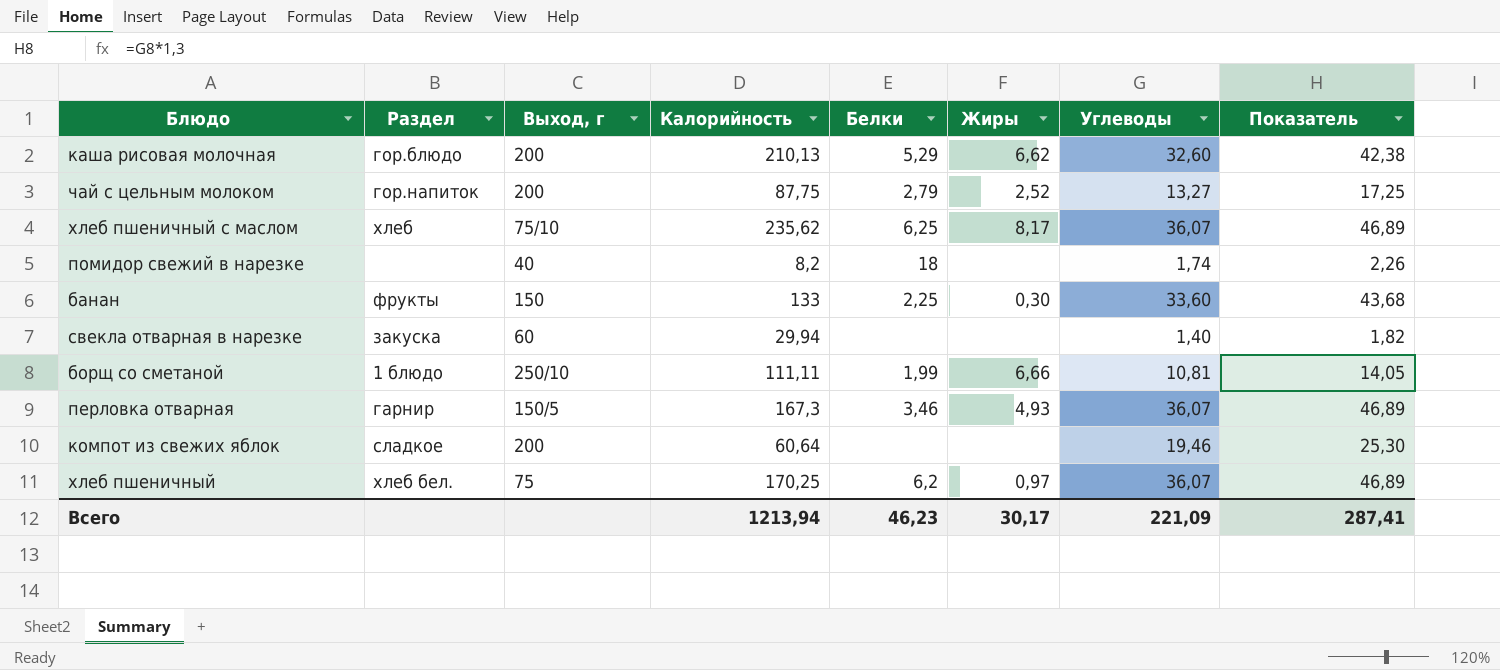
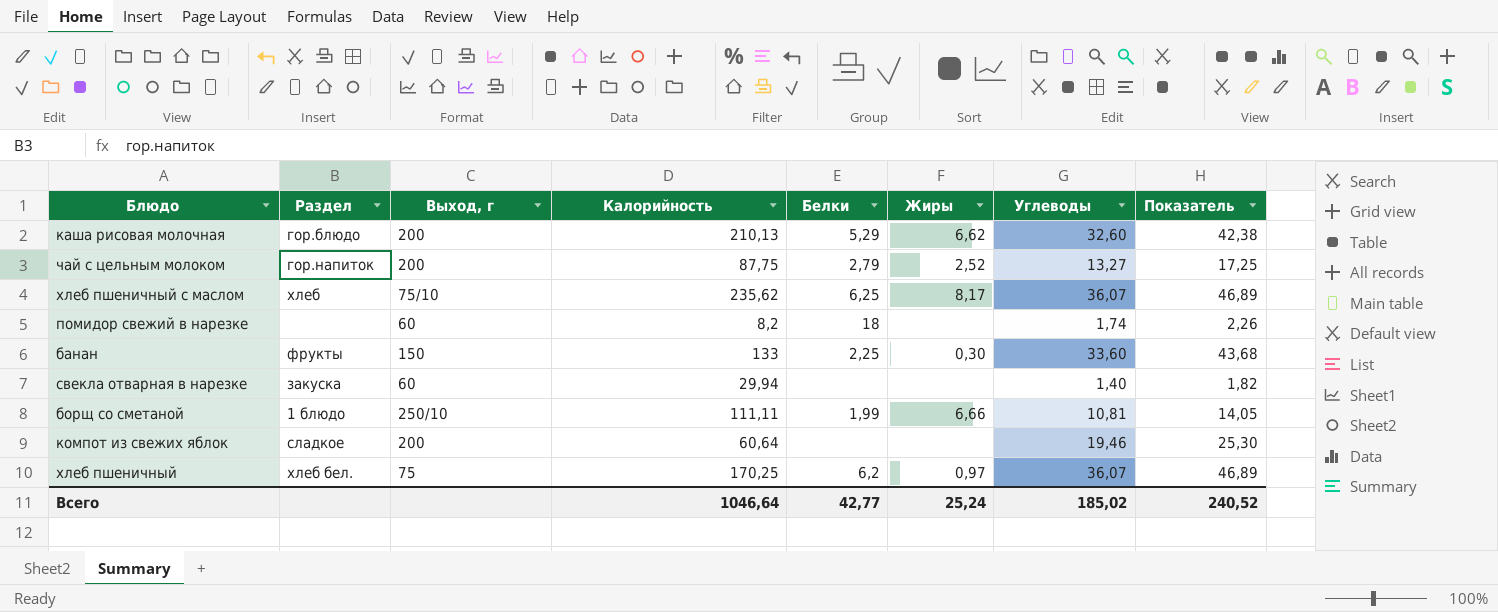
row перловка отварная: гарнир | 150/5 | 167,3 | 3,46 | 4,93 | 36,07 | 46,89 -> none
помидор свежий в нарезке | Выход, г: 40 -> 60
Всего | Калорийность: 1213,94 -> 1046,64
Всего | Белки: 46,23 -> 42,77
Всего | Жиры: 30,17 -> 25,24
Всего | Углеводы: 221,09 -> 185,02
Всего | Показатель: 287,41 -> 240,52

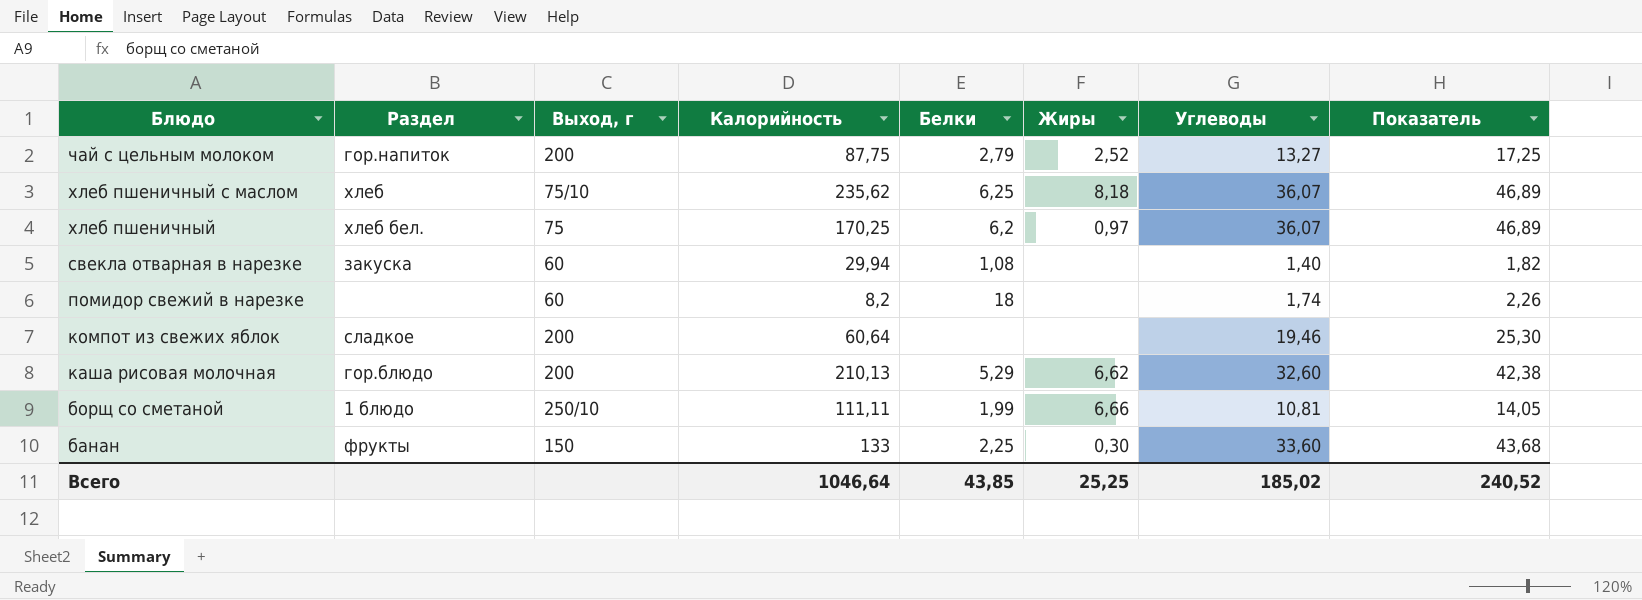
row order: none -> Блюдо descending
хлеб пшеничный с маслом | Жиры: 8,17 -> 8,18
свекла отварная в нарезке | Белки: none -> 1,08
Всего | Белки: 42,77 -> 43,85
Всего | Жиры: 25,24 -> 25,25

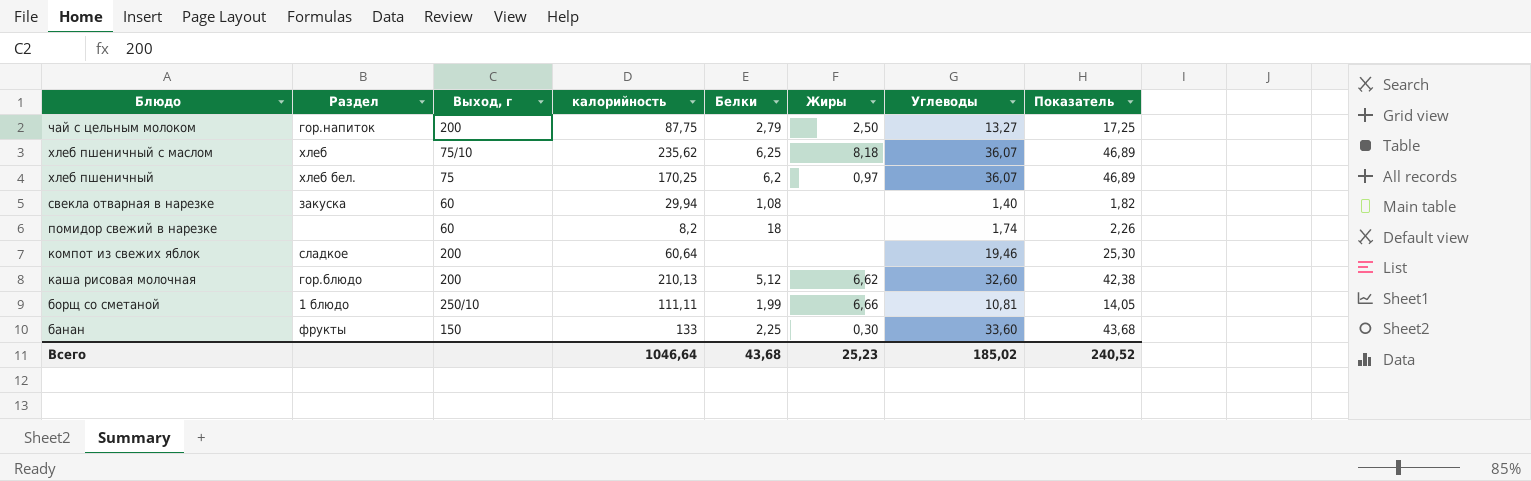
column name: Калорийность -> калорийность
чай с цельным молоком | Жиры: 2,52 -> 2,50
каша рисовая молочная | Белки: 5,29 -> 5,12
Всего | Белки: 43,85 -> 43,68
Всего | Жиры: 25,25 -> 25,23

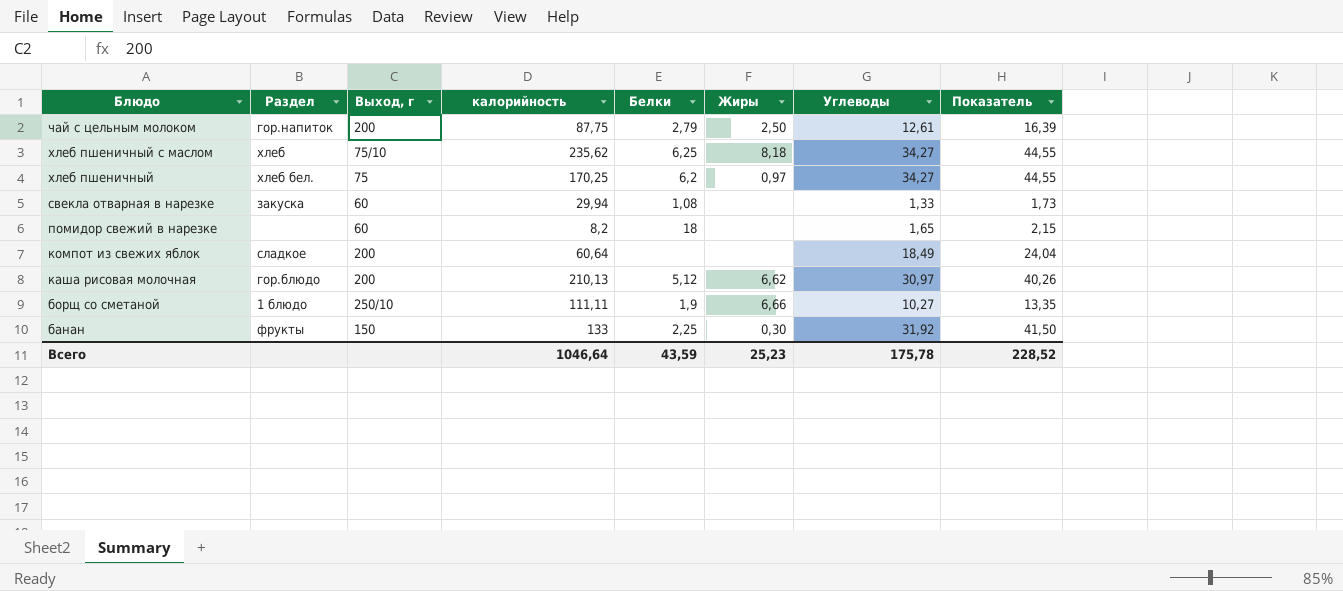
чай с цельным молоком | Углеводы: 13,27 -> 12,61
чай с цельным молоком | Показатель: 17,25 -> 16,39
хлеб пшеничный с маслом | Углеводы: 36,07 -> 34,27
хлеб пшеничный с маслом | Показатель: 46,89 -> 44,55
хлеб пшеничный | Углеводы: 36,07 -> 34,27
хлеб пшеничный | Показатель: 46,89 -> 44,55
свекла отварная в нарезке | Углеводы: 1,40 -> 1,33
свекла отварная в нарезке | Показатель: 1,82 -> 1,73
помидор свежий в нарезке | Углеводы: 1,74 -> 1,65
помидор свежий в нарезке | Показатель: 2,26 -> 2,15
компот из свежих яблок | Углеводы: 19,46 -> 18,49
компот из свежих яблок | Показатель: 25,30 -> 24,04
каша рисовая молочная | Углеводы: 32,60 -> 30,97
каша рисовая молочная | Показатель: 42,38 -> 40,26
борщ со сметаной | Белки: 1,99 -> 1,9
борщ со сметаной | Углеводы: 10,81 -> 10,27
борщ со сметаной | Показатель: 14,05 -> 13,35
банан | Углеводы: 33,60 -> 31,92
банан | Показатель: 43,68 -> 41,50
Всего | Белки: 43,68 -> 43,59
Всего | Углеводы: 185,02 -> 175,78
Всего | Показатель: 240,52 -> 228,52

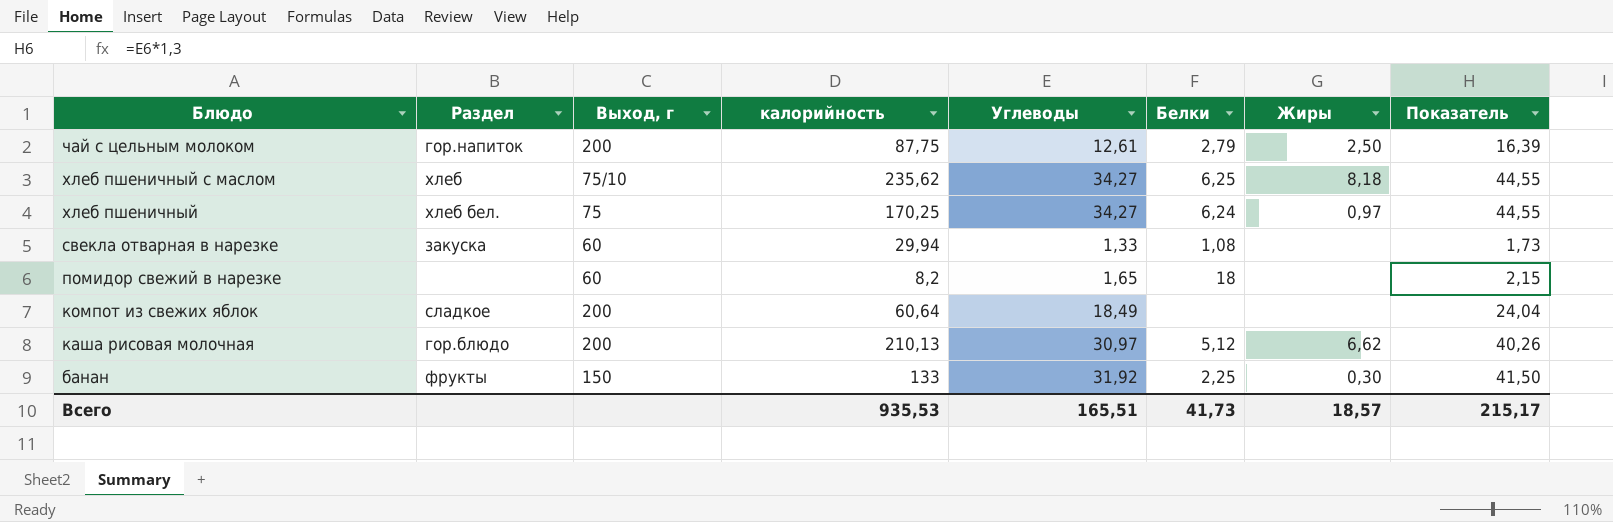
column Углеводы | position: 7 -> 5
row борщ со сметаной: 1 блюдо | 250/10 | 111,11 | 1,9 | 6,66 | 10,27 | 13,35 -> none
хлеб пшеничный | Белки: 6,2 -> 6,24
Всего | калорийность: 1046,64 -> 935,53
Всего | Углеводы: 175,78 -> 165,51
Всего | Белки: 43,59 -> 41,73
Всего | Жиры: 25,23 -> 18,57
Всего | Показатель: 228,52 -> 215,17

